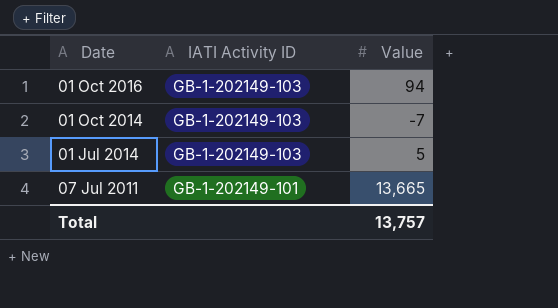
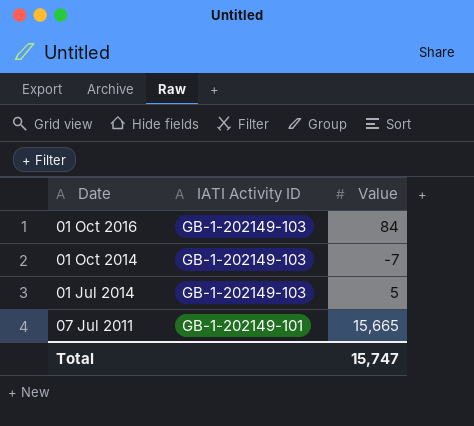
01 Oct 2016 | Value: 94 -> 84
07 Jul 2011 | Value: 13,665 -> 15,665
Total | Value: 13,757 -> 15,747

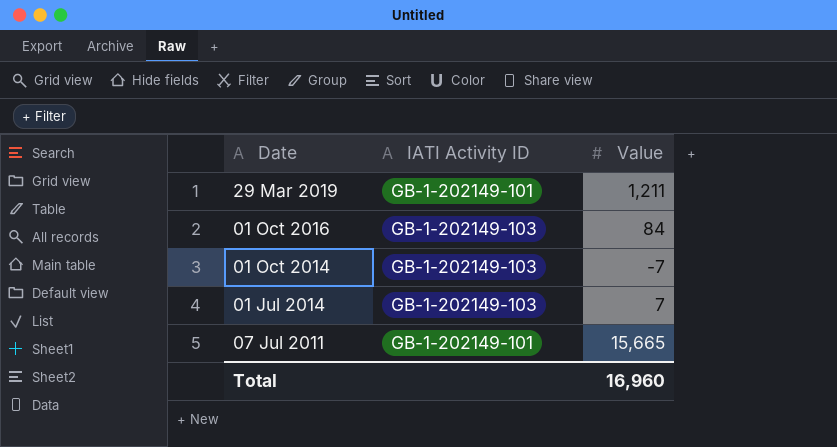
row 29 Mar 2019: none -> GB-1-202149-101 | 1,211
01 Jul 2014 | Value: 5 -> 7
Total | Value: 15,747 -> 16,960

